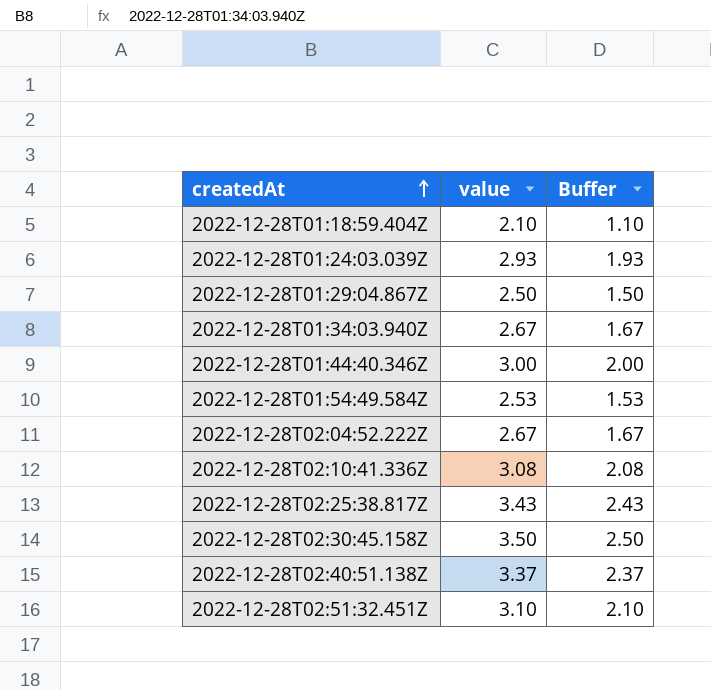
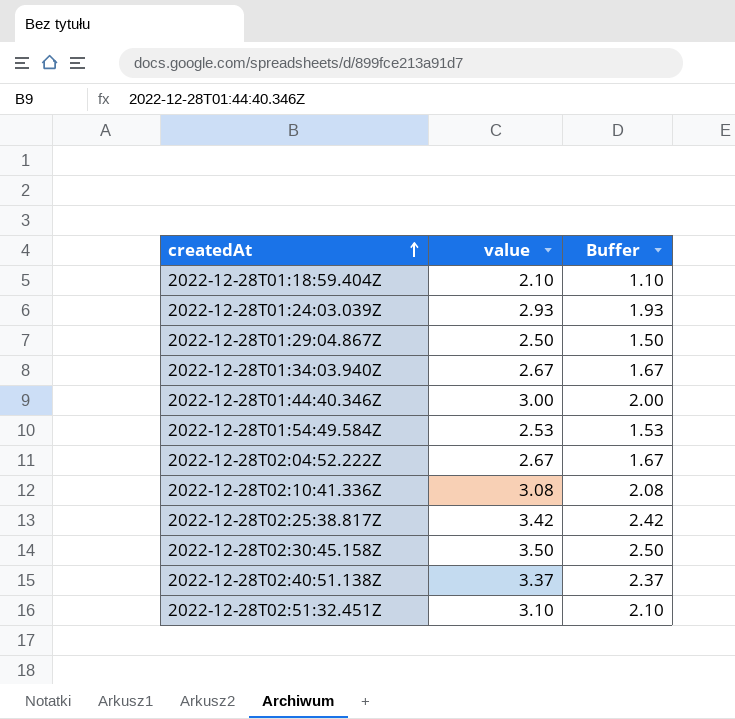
2022-12-28T02:25:38.817Z | value: 3.43 -> 3.42
2022-12-28T02:25:38.817Z | Buffer: 2.43 -> 2.42

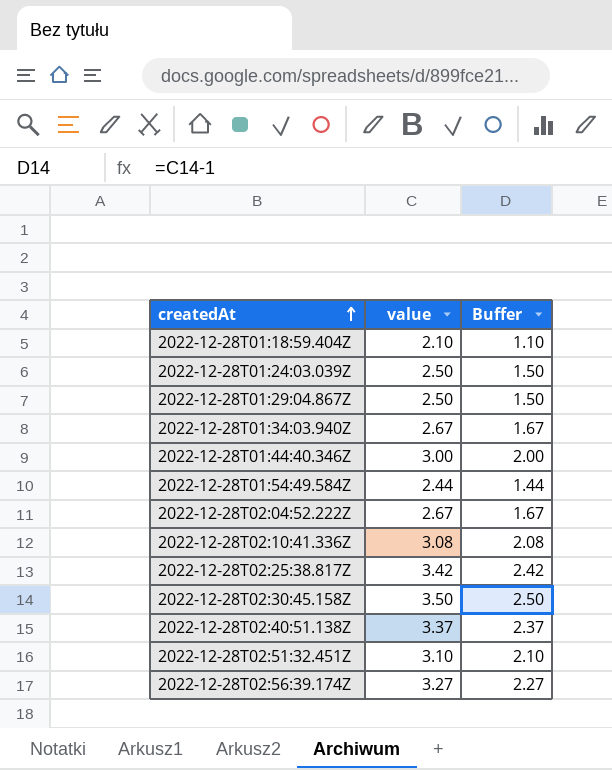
2022-12-28T01:24:03.039Z | value: 2.93 -> 2.50
2022-12-28T01:24:03.039Z | Buffer: 1.93 -> 1.50
2022-12-28T01:54:49.584Z | value: 2.53 -> 2.44
2022-12-28T01:54:49.584Z | Buffer: 1.53 -> 1.44
row 2022-12-28T02:56:39.174Z: none -> 3.27 | 2.27

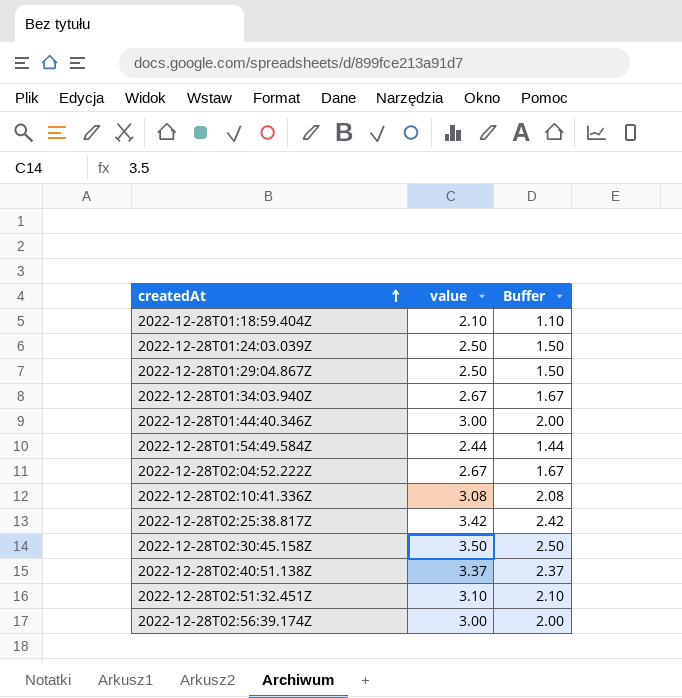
2022-12-28T02:56:39.174Z | value: 3.27 -> 3.00
2022-12-28T02:56:39.174Z | Buffer: 2.27 -> 2.00

